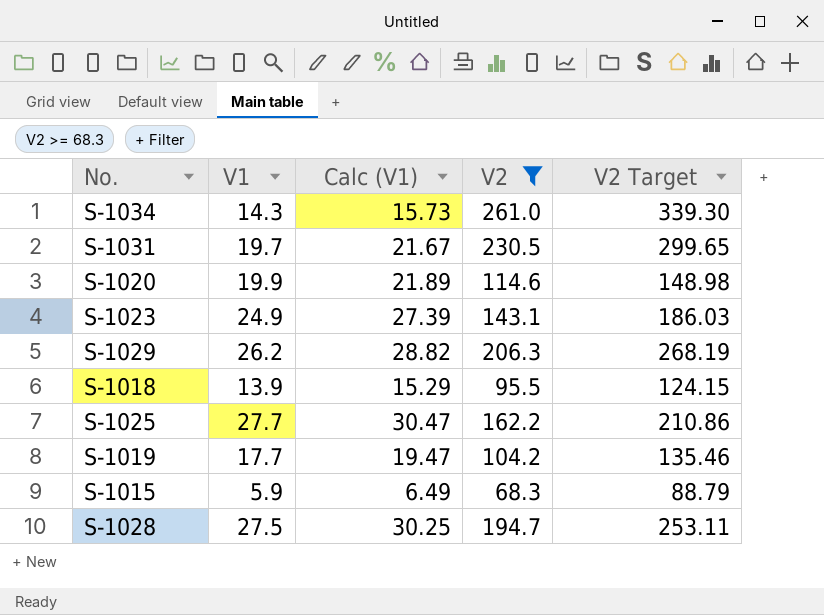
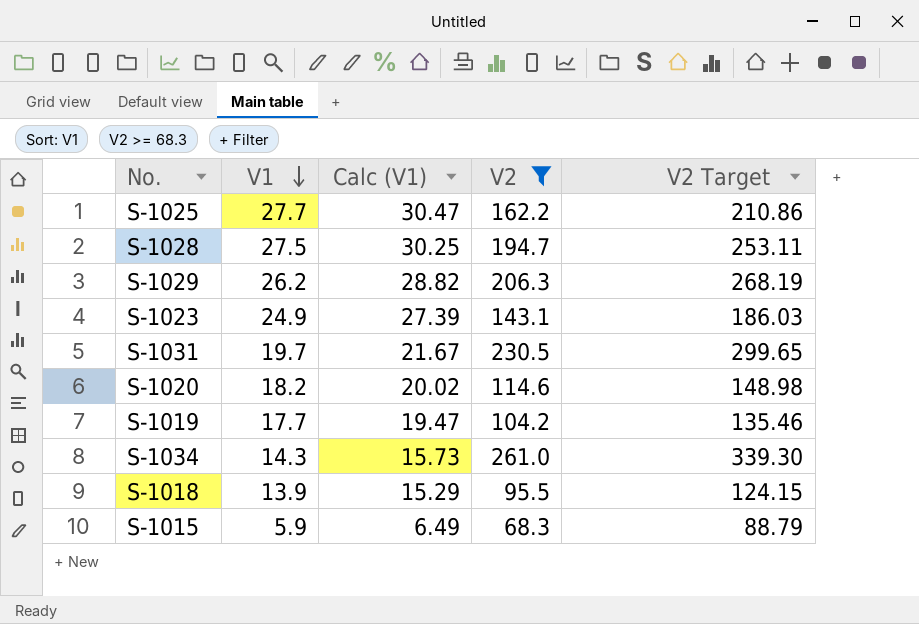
row order: none -> V1 descending
S-1020 | V1: 19.9 -> 18.2
S-1020 | Calc (V1): 21.89 -> 20.02

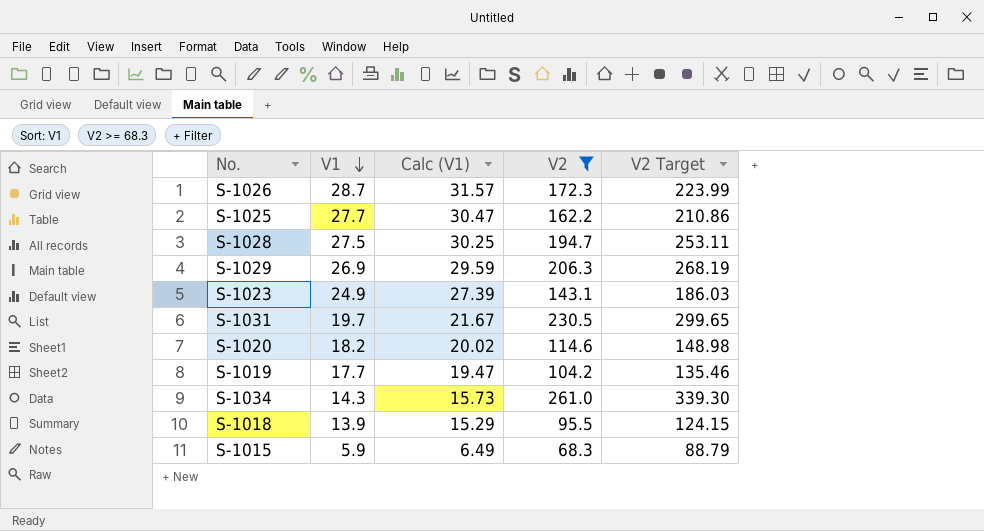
row S-1026: none -> 28.7 | 31.57 | 172.3 | 223.99
S-1029 | V1: 26.2 -> 26.9
S-1029 | Calc (V1): 28.82 -> 29.59

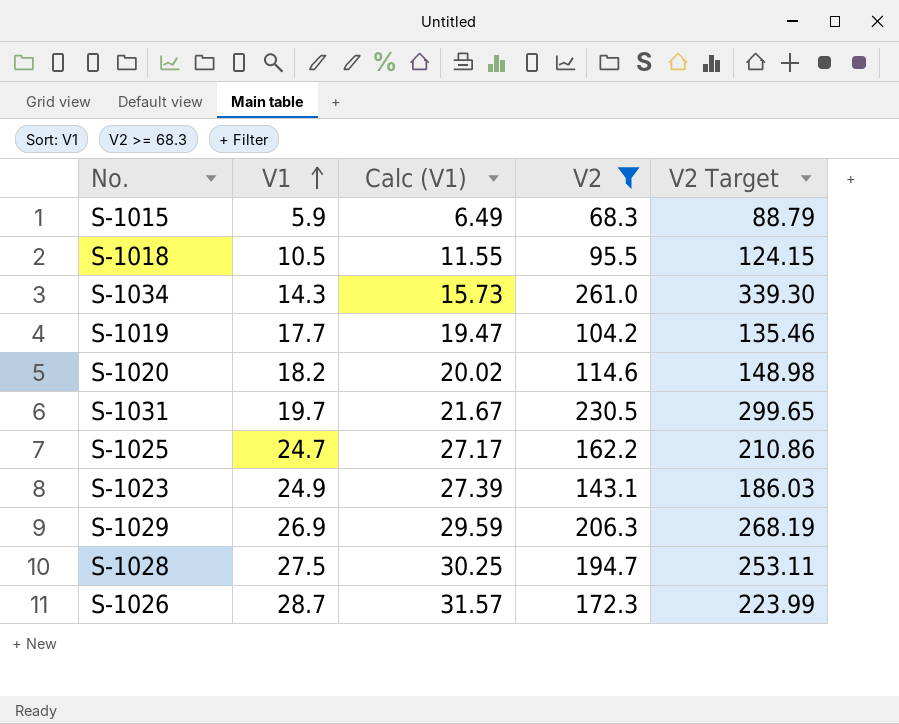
row order: V1 descending -> V1 ascending
S-1018 | V1: 13.9 -> 10.5
S-1018 | Calc (V1): 15.29 -> 11.55
S-1025 | V1: 27.7 -> 24.7
S-1025 | Calc (V1): 30.47 -> 27.17

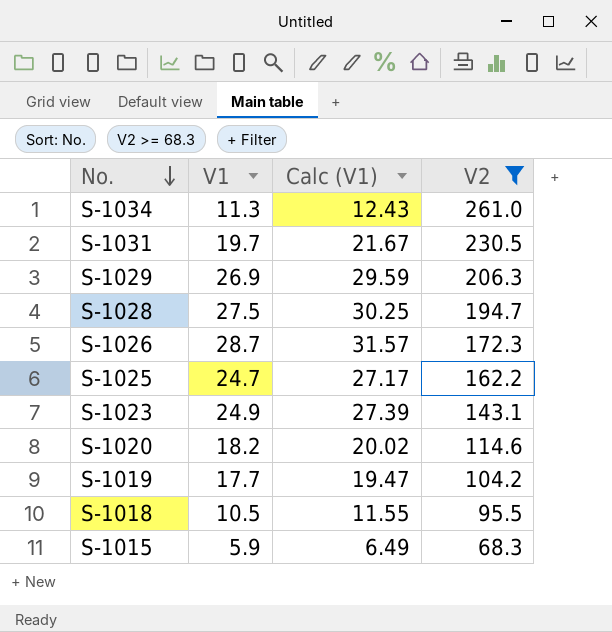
row order: V1 ascending -> No. descending
column V2 Target | formula: [V2] * 1.3 -> none
S-1034 | V1: 14.3 -> 11.3
S-1034 | Calc (V1): 15.73 -> 12.43

